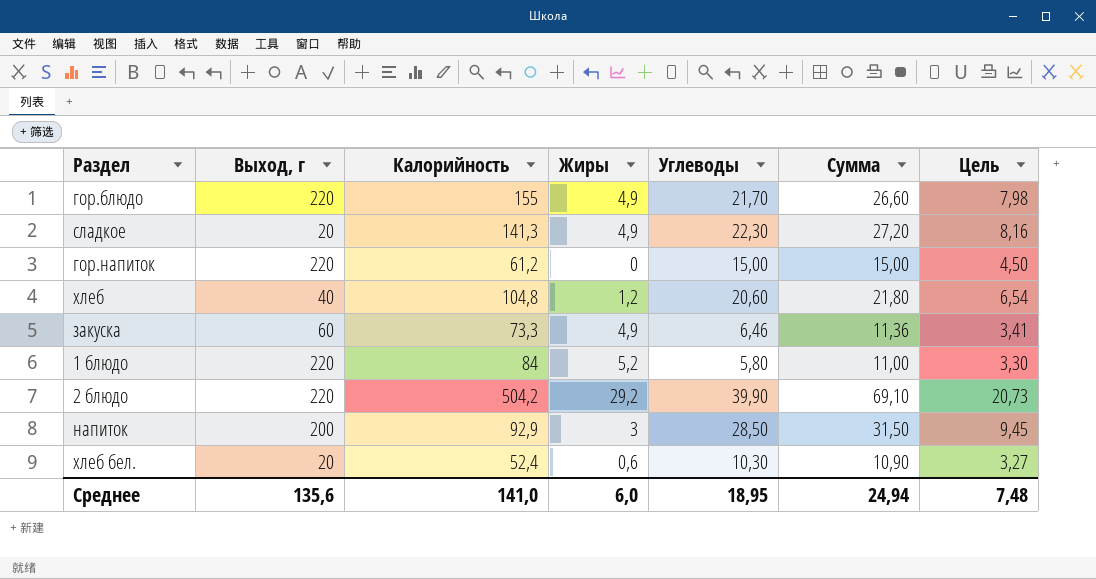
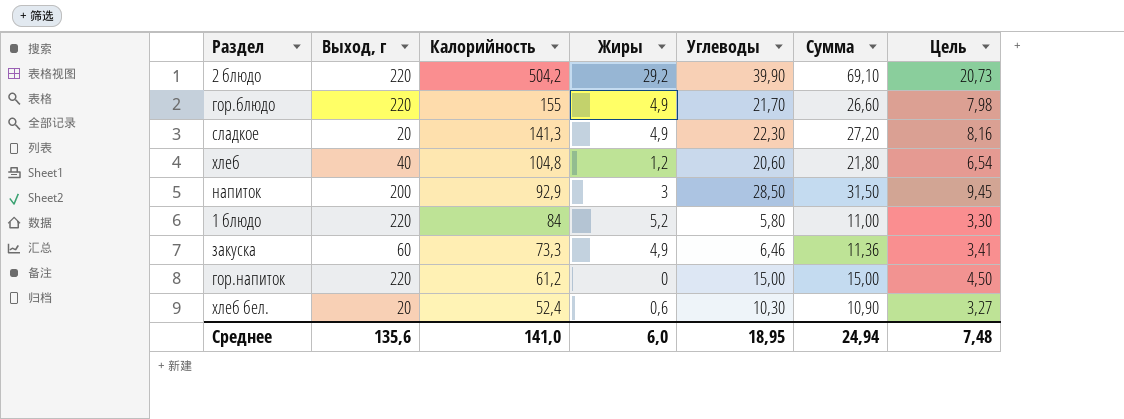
row order: none -> Калорийность descending

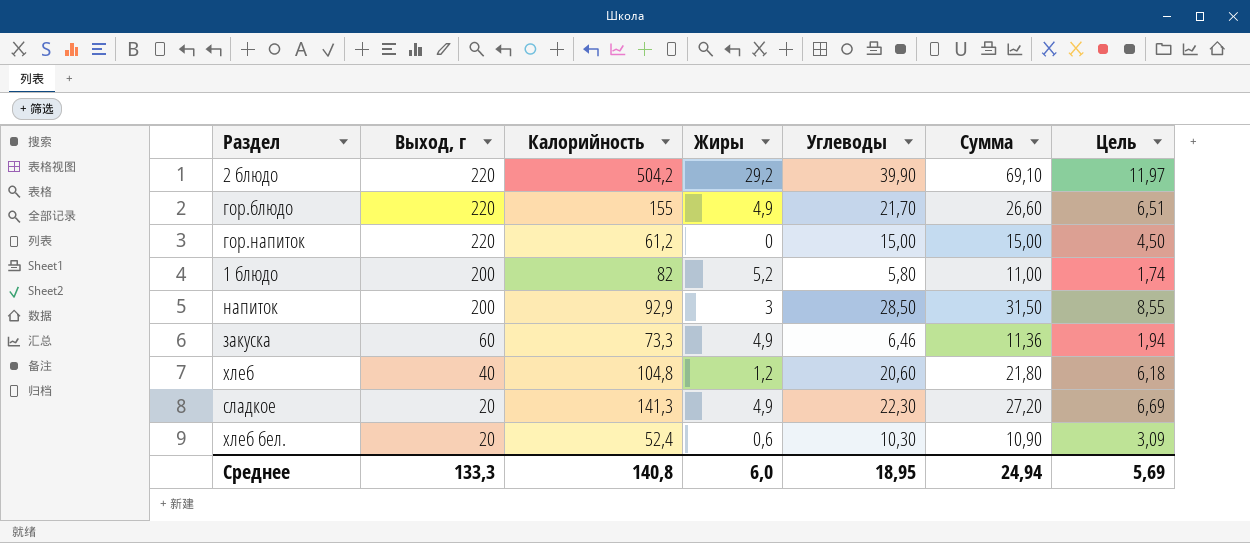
row order: Калорийность descending -> Выход, г descending
column Цель | formula: [Сумма] * 0,3 -> [Углеводы] * 0,3
1 блюдо | Выход, г: 220 -> 200
1 блюдо | Калорийность: 84 -> 82
Среднее | Выход, г: 135,6 -> 133,3
Среднее | Калорийность: 141,0 -> 140,8
Среднее | Цель: 7,48 -> 5,69

